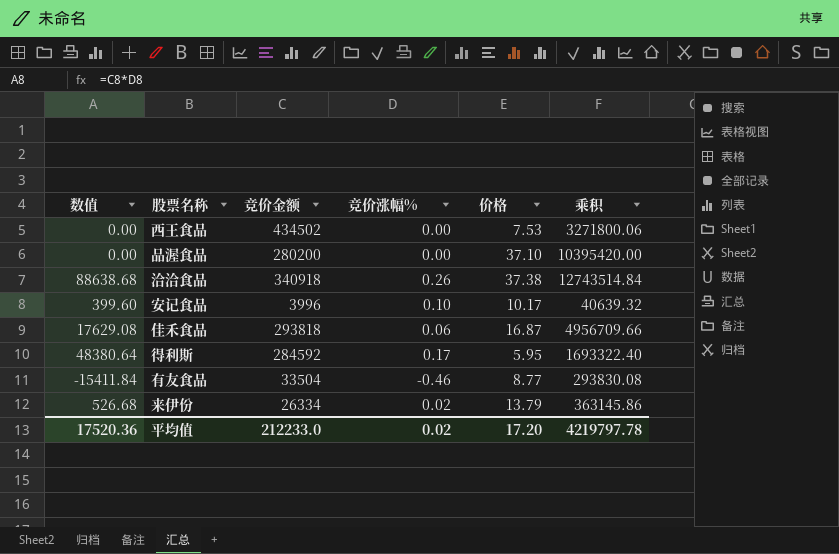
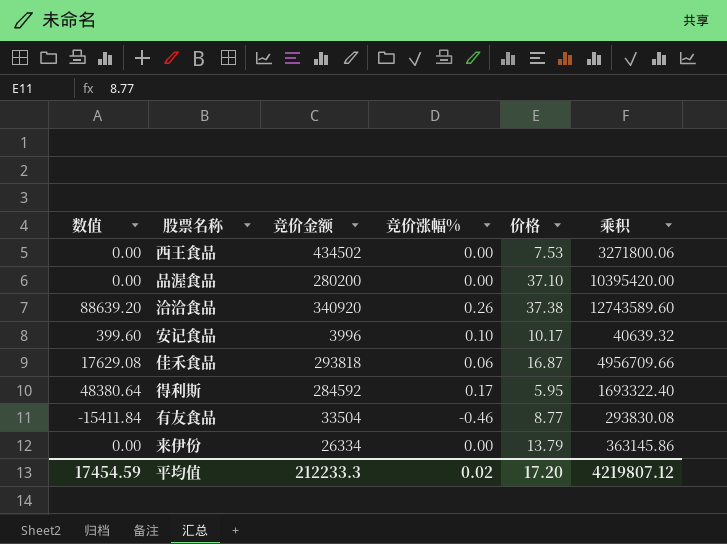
洽洽食品 | 数值: 88638.68 -> 88639.20
洽洽食品 | 竞价金额: 340918 -> 340920
洽洽食品 | 乘积: 12743514.84 -> 12743589.60
来伊份 | 数值: 526.68 -> 0.00
来伊份 | 竞价涨幅%: 0.02 -> 0.00
平均值 | 数值: 17520.36 -> 17454.59
平均值 | 竞价金额: 212233.0 -> 212233.3
平均值 | 乘积: 4219797.78 -> 4219807.12

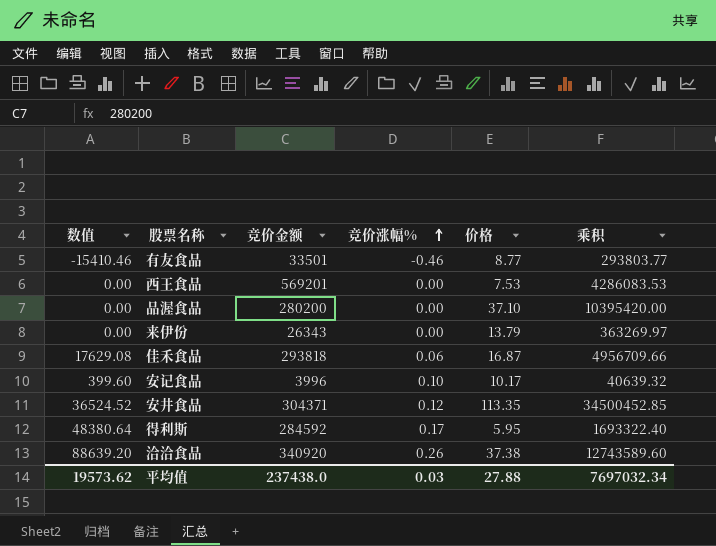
row order: none -> 竞价涨幅% ascending
有友食品 | 数值: -15411.84 -> -15410.46
有友食品 | 竞价金额: 33504 -> 33501
有友食品 | 乘积: 293830.08 -> 293803.77
西王食品 | 竞价金额: 434502 -> 569201
西王食品 | 乘积: 3271800.06 -> 4286083.53
来伊份 | 竞价金额: 26334 -> 26343
来伊份 | 乘积: 363145.86 -> 363269.97
row 安井食品: none -> 36524.52 | 304371 | 0.12 | 113.35 | 34500452.85
平均值 | 数值: 17454.59 -> 19573.62
平均值 | 竞价金额: 212233.3 -> 237438.0
平均值 | 竞价涨幅%: 0.02 -> 0.03
平均值 | 价格: 17.20 -> 27.88
平均值 | 乘积: 4219807.12 -> 7697032.34

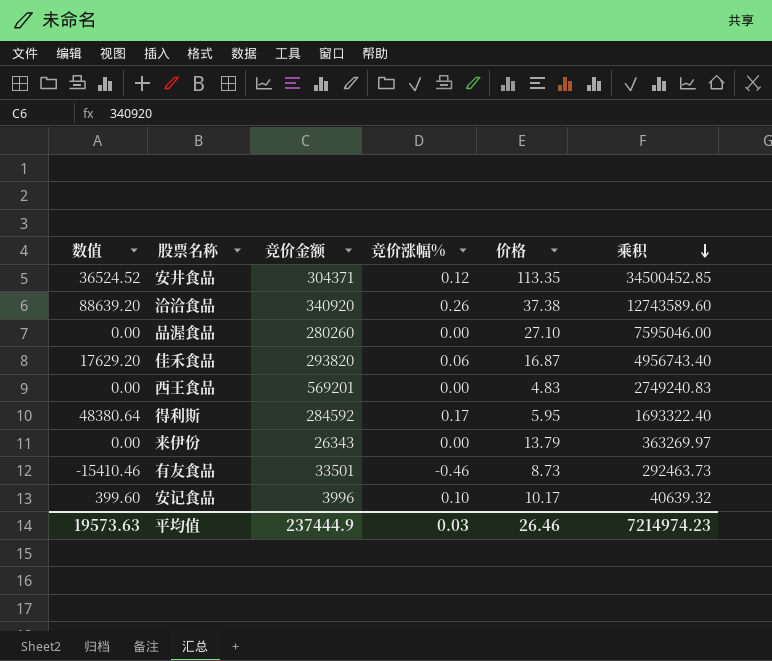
row order: 竞价涨幅% ascending -> 乘积 descending
品渥食品 | 竞价金额: 280200 -> 280260
品渥食品 | 价格: 37.10 -> 27.10
品渥食品 | 乘积: 10395420.00 -> 7595046.00
佳禾食品 | 数值: 17629.08 -> 17629.20
佳禾食品 | 竞价金额: 293818 -> 293820
佳禾食品 | 乘积: 4956709.66 -> 4956743.40
西王食品 | 价格: 7.53 -> 4.83
西王食品 | 乘积: 4286083.53 -> 2749240.83
有友食品 | 价格: 8.77 -> 8.73
有友食品 | 乘积: 293803.77 -> 292463.73
平均值 | 数值: 19573.62 -> 19573.63
平均值 | 竞价金额: 237438.0 -> 237444.9
平均值 | 价格: 27.88 -> 26.46
平均值 | 乘积: 7697032.34 -> 7214974.23

